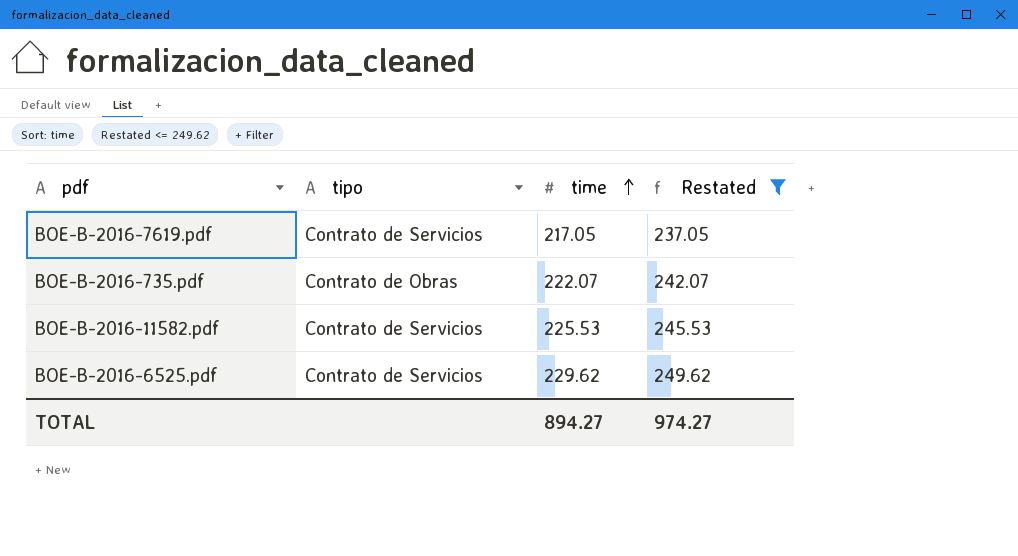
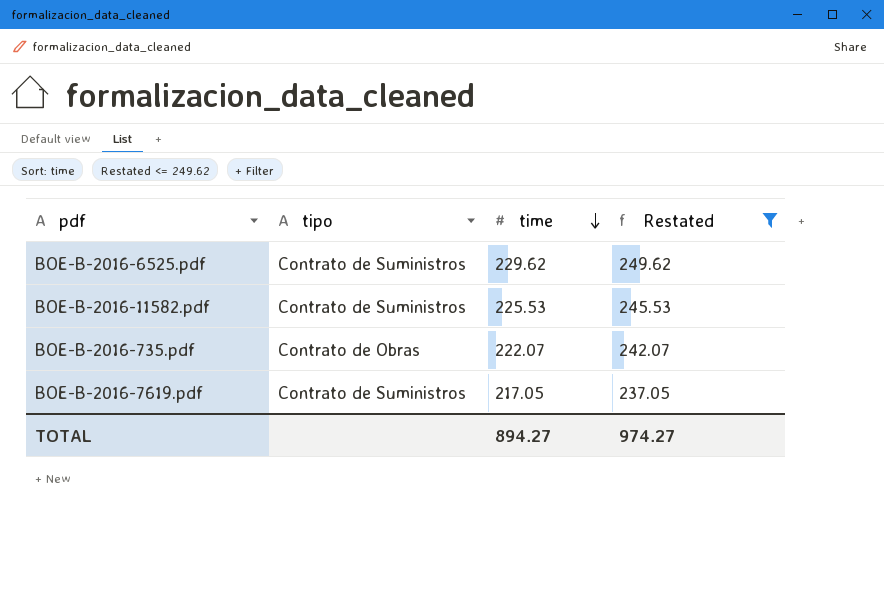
row order: time ascending -> time descending
BOE-B-2016-6525.pdf | tipo: Contrato de Servicios -> Contrato de Suministros
BOE-B-2016-11582.pdf | tipo: Contrato de Servicios -> Contrato de Suministros
BOE-B-2016-7619.pdf | tipo: Contrato de Servicios -> Contrato de Suministros

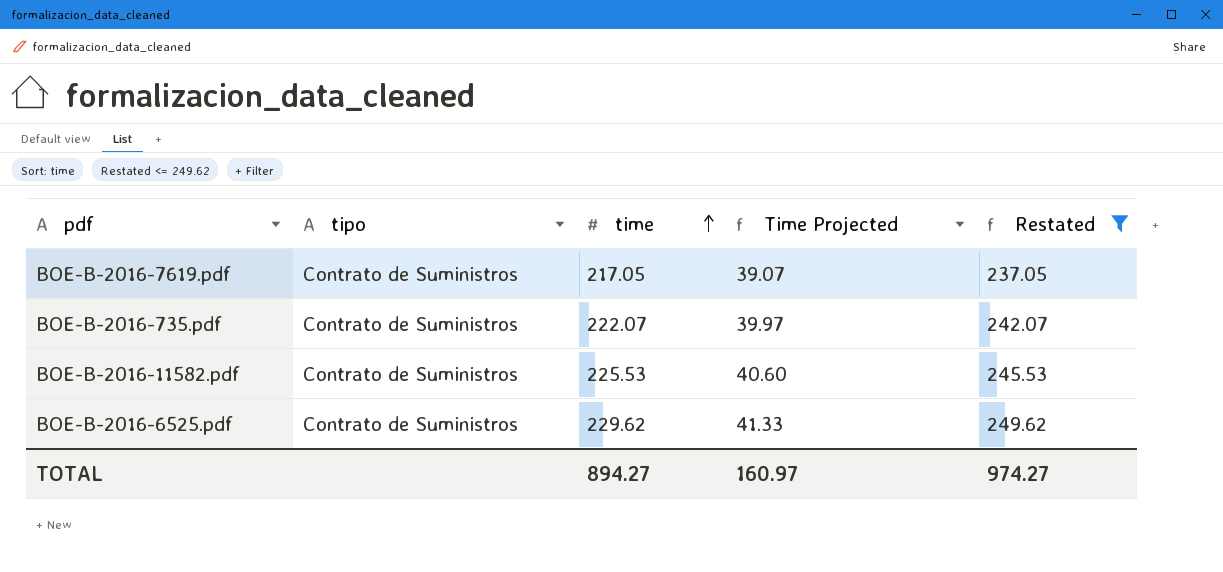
row order: time descending -> time ascending
column Time Projected | formula: none -> [time] * 0.18
BOE-B-2016-735.pdf | tipo: Contrato de Obras -> Contrato de Suministros

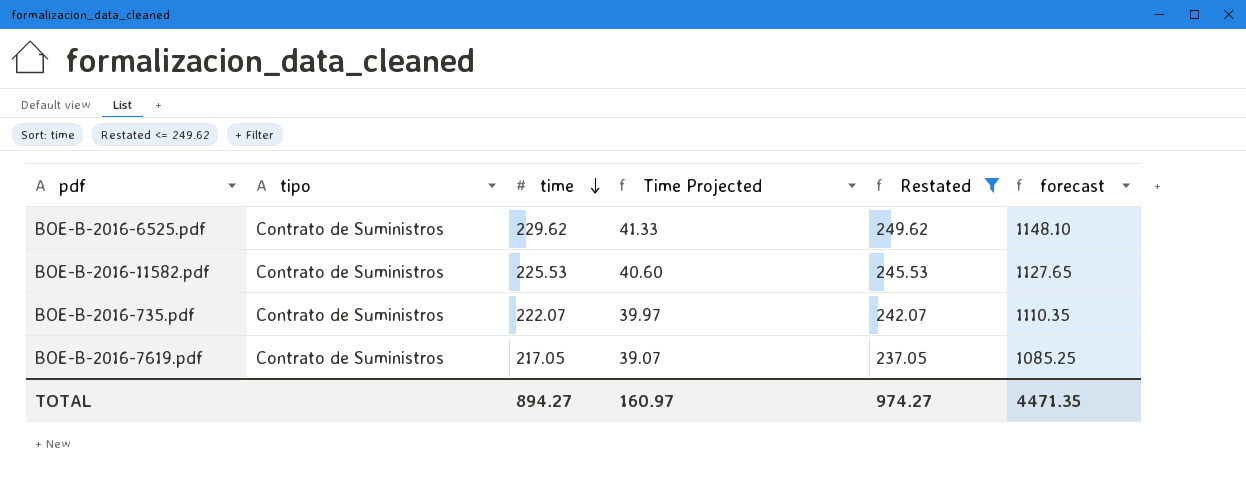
row order: time ascending -> time descending
column forecast | formula: none -> [time] * 5

